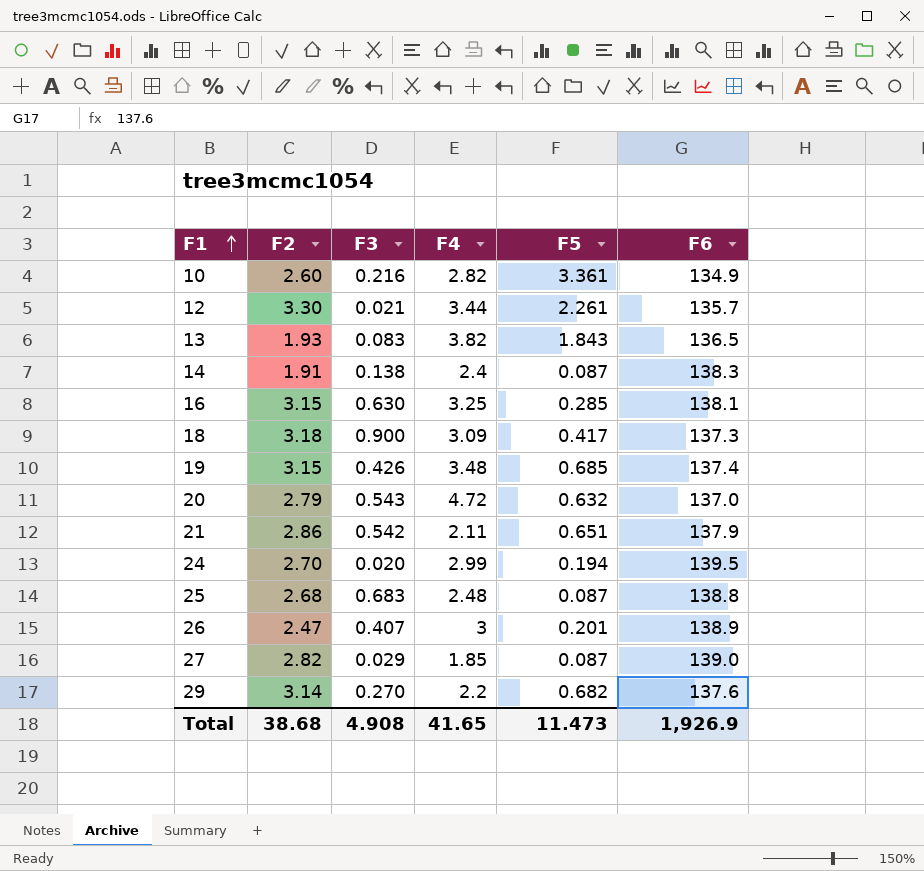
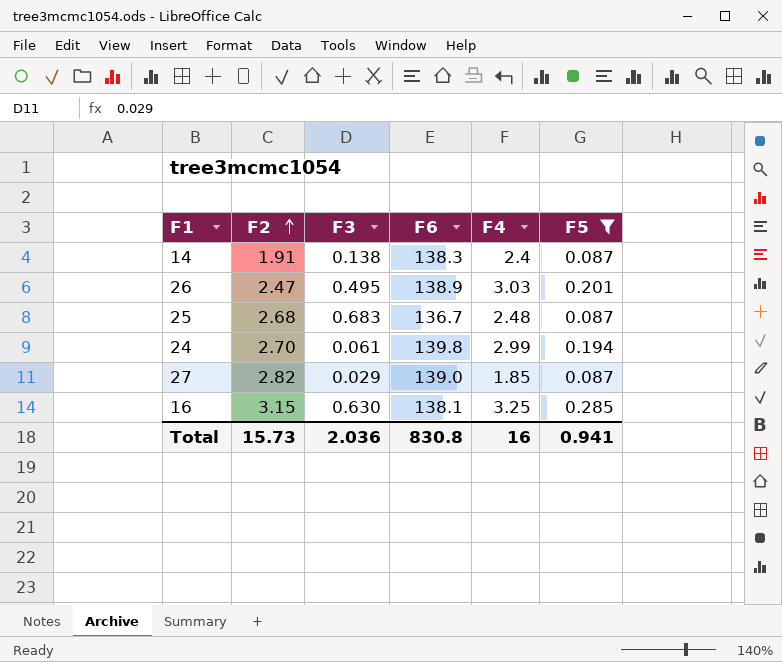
filter: none -> F5 <= 0.285
row order: F1 ascending -> F2 ascending
column F6 | position: 6 -> 4
26 | F3: 0.407 -> 0.495
26 | F4: 3 -> 3.03
25 | F6: 138.8 -> 136.7
24 | F3: 0.020 -> 0.061
24 | F6: 139.5 -> 139.8
Total | F2: 38.68 -> 15.73
Total | F3: 4.908 -> 2.036
Total | F6: 1,926.9 -> 830.8
Total | F4: 41.65 -> 16
Total | F5: 11.473 -> 0.941

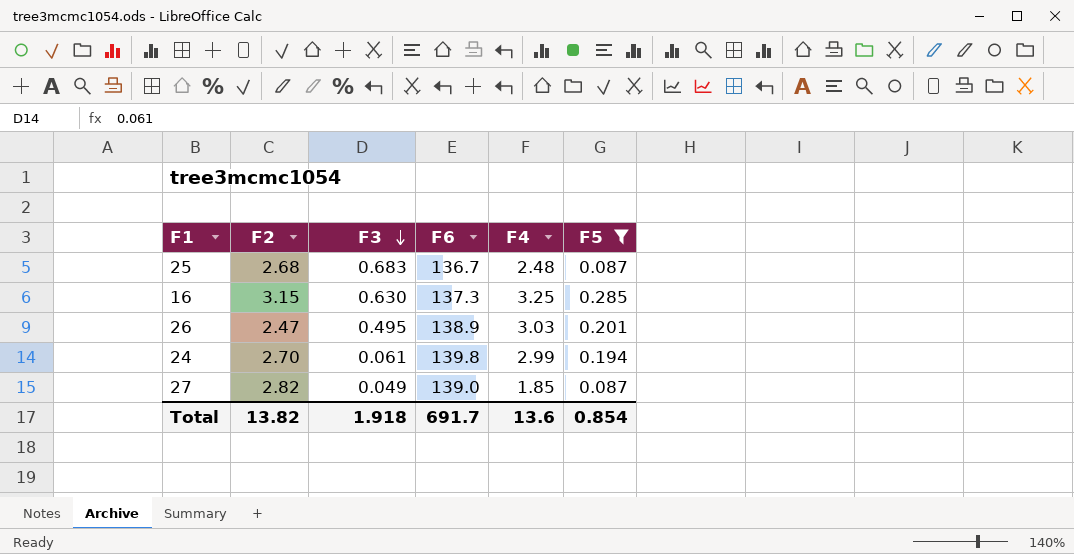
row order: F2 ascending -> F3 descending
row 14: 1.91 | 0.138 | 138.3 | 2.4 | 0.087 -> none
16 | F6: 138.1 -> 137.3
27 | F3: 0.029 -> 0.049
Total | F2: 15.73 -> 13.82
Total | F3: 2.036 -> 1.918
Total | F6: 830.8 -> 691.7
Total | F4: 16 -> 13.6
Total | F5: 0.941 -> 0.854

